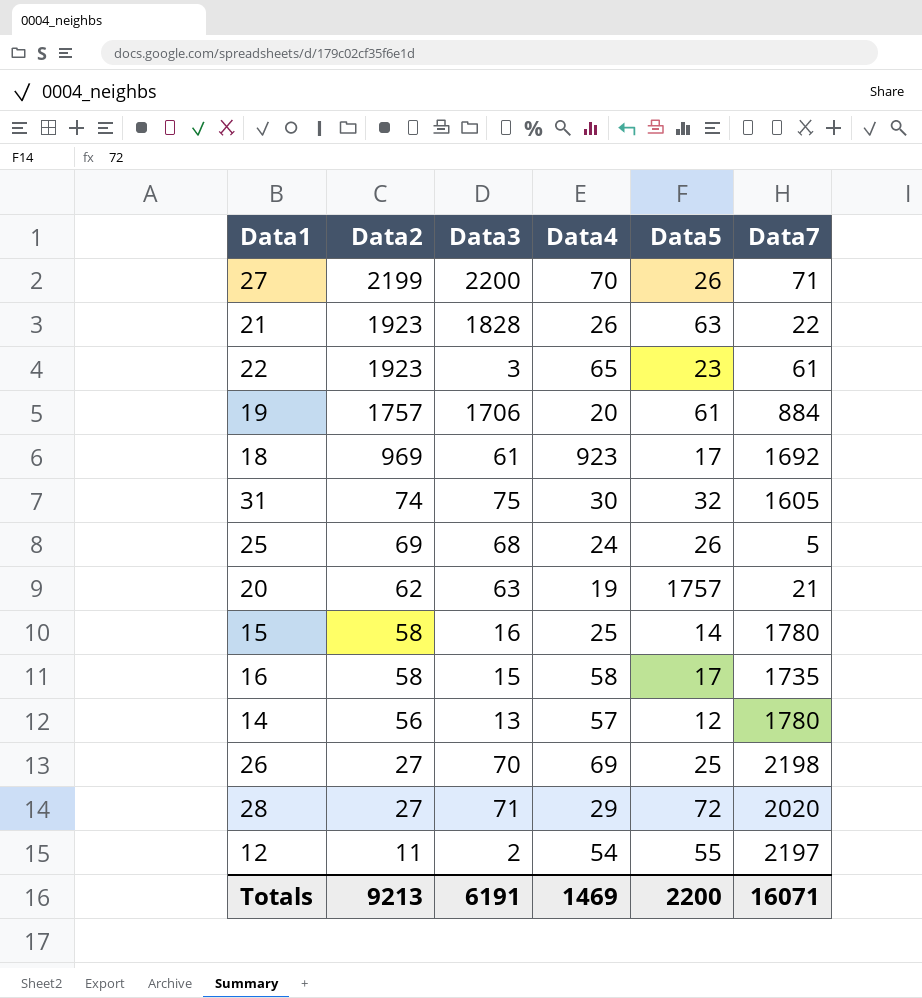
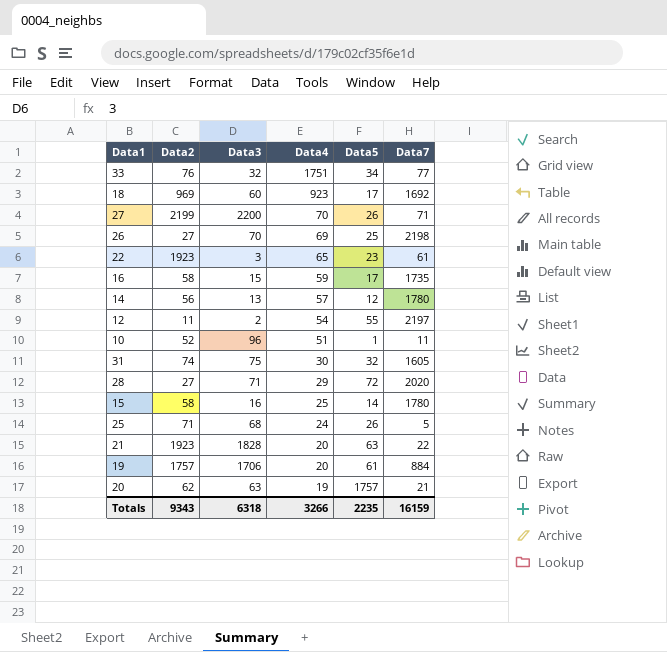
row order: Data2 descending -> Data4 descending
row 33: none -> 76 | 32 | 1751 | 34 | 77
18 | Data3: 61 -> 60
16 | Data4: 58 -> 59
row 10: none -> 52 | 96 | 51 | 1 | 11
25 | Data2: 69 -> 71
21 | Data4: 26 -> 20
Totals | Data2: 9213 -> 9343
Totals | Data3: 6191 -> 6318
Totals | Data4: 1469 -> 3266
Totals | Data5: 2200 -> 2235
Totals | Data7: 16071 -> 16159

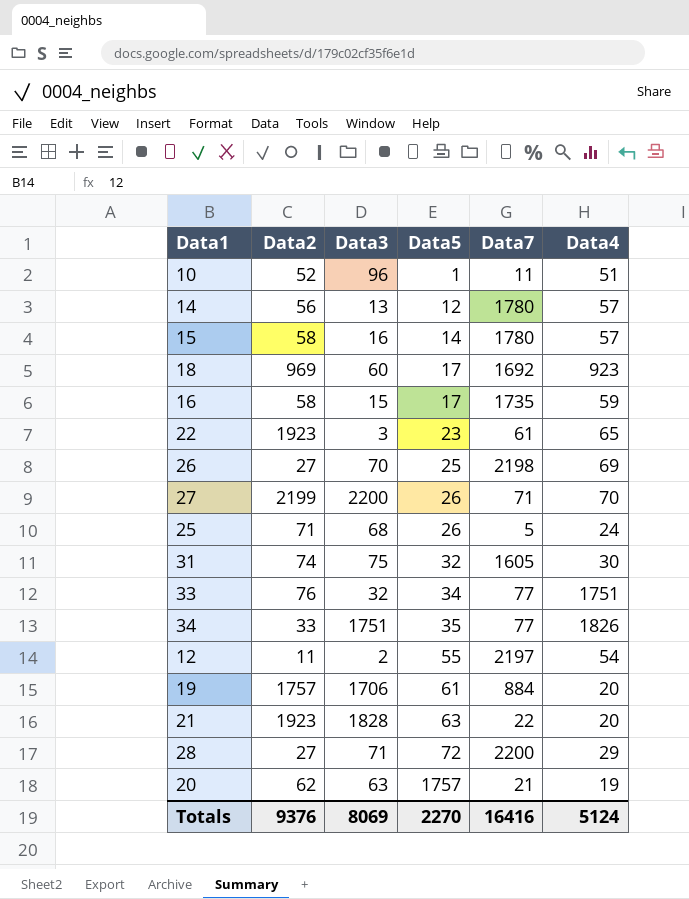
row order: Data4 descending -> Data5 ascending
column Data4 | position: 4 -> 6
15 | Data4: 25 -> 57
row 34: none -> 33 | 1751 | 35 | 77 | 1826
28 | Data7: 2020 -> 2200
Totals | Data2: 9343 -> 9376
Totals | Data3: 6318 -> 8069
Totals | Data5: 2235 -> 2270
Totals | Data7: 16159 -> 16416
Totals | Data4: 3266 -> 5124

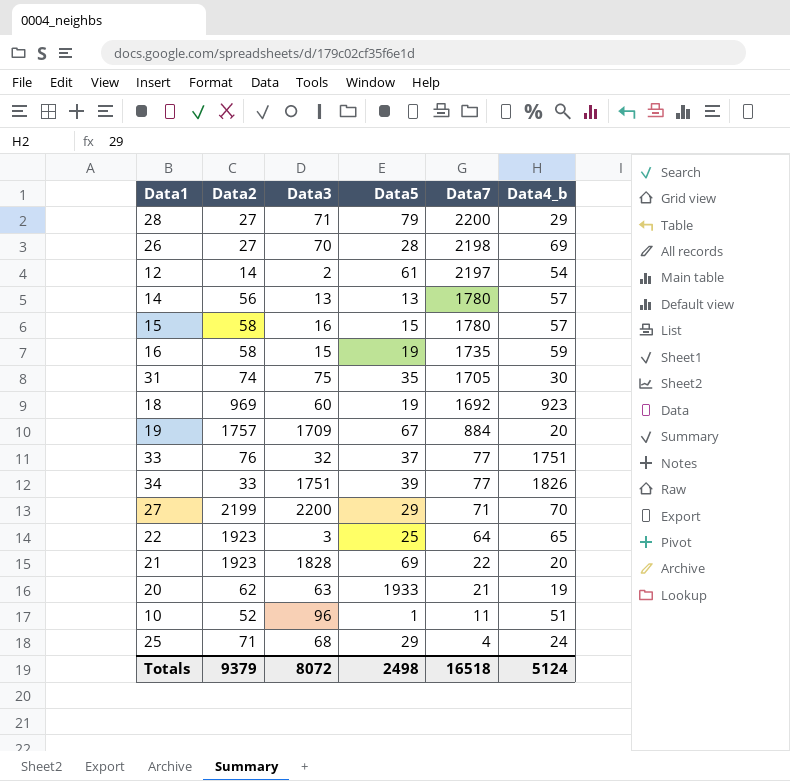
row order: Data5 ascending -> Data7 descending
column name: Data4 -> Data4_b
28 | Data5: 72 -> 79
26 | Data5: 25 -> 28
12 | Data2: 11 -> 14
12 | Data5: 55 -> 61
14 | Data5: 12 -> 13
15 | Data5: 14 -> 15
16 | Data5: 17 -> 19
31 | Data5: 32 -> 35
31 | Data7: 1605 -> 1705
18 | Data5: 17 -> 19
19 | Data3: 1706 -> 1709
19 | Data5: 61 -> 67
33 | Data5: 34 -> 37
34 | Data5: 35 -> 39
27 | Data5: 26 -> 29
22 | Data5: 23 -> 25
22 | Data7: 61 -> 64
21 | Data5: 63 -> 69
20 | Data5: 1757 -> 1933
25 | Data5: 26 -> 29
25 | Data7: 5 -> 4
Totals | Data2: 9376 -> 9379
Totals | Data3: 8069 -> 8072
Totals | Data5: 2270 -> 2498
Totals | Data7: 16416 -> 16518

